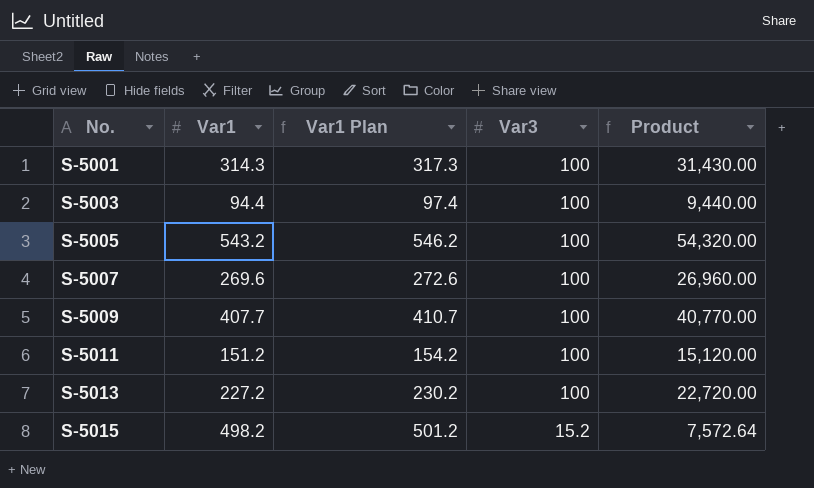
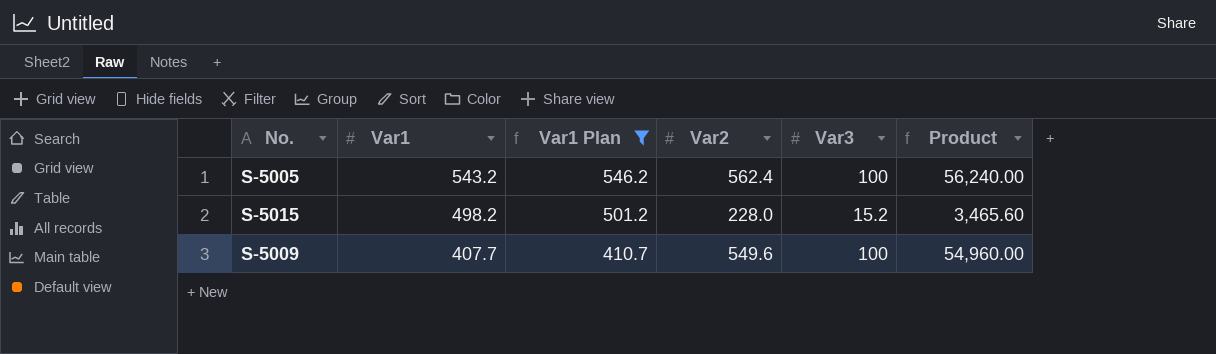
filter: none -> Var1 Plan >= 410.7
row order: No. ascending -> Var1 descending
column Var2 | position: none -> 4
column Product | formula: [Var1] * [Var3] -> [Var2] * [Var3]

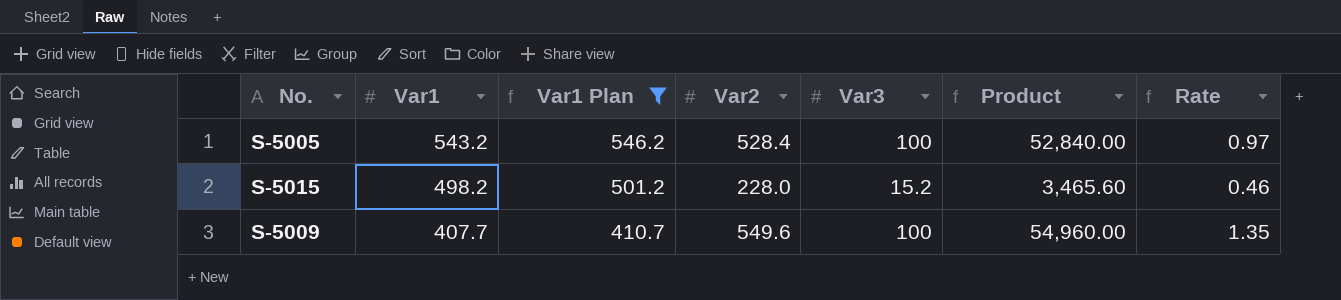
column Rate | formula: none -> [Var2] / [Var1]
S-5005 | Var2: 562.4 -> 528.4
S-5005 | Product: 56,240.00 -> 52,840.00

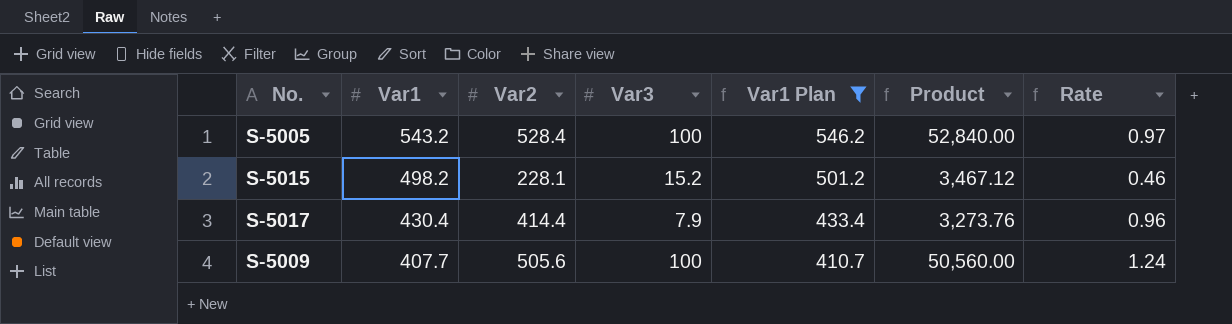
column Var1 Plan | position: 3 -> 5
S-5015 | Var2: 228.0 -> 228.1
S-5015 | Product: 3,465.60 -> 3,467.12
row S-5017: none -> 430.4 | 414.4 | 7.9 | 433.4 | 3,273.76 | 0.96
S-5009 | Var2: 549.6 -> 505.6
S-5009 | Product: 54,960.00 -> 50,560.00
S-5009 | Rate: 1.35 -> 1.24

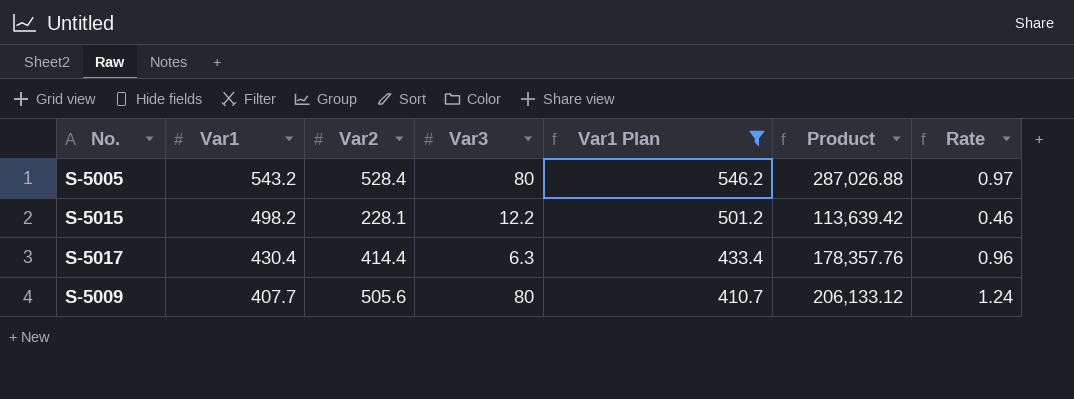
column Product | formula: [Var2] * [Var3] -> [Var1] * [Var2]
S-5005 | Var3: 100 -> 80
S-5015 | Var3: 15.2 -> 12.2
S-5017 | Var3: 7.9 -> 6.3
S-5009 | Var3: 100 -> 80

